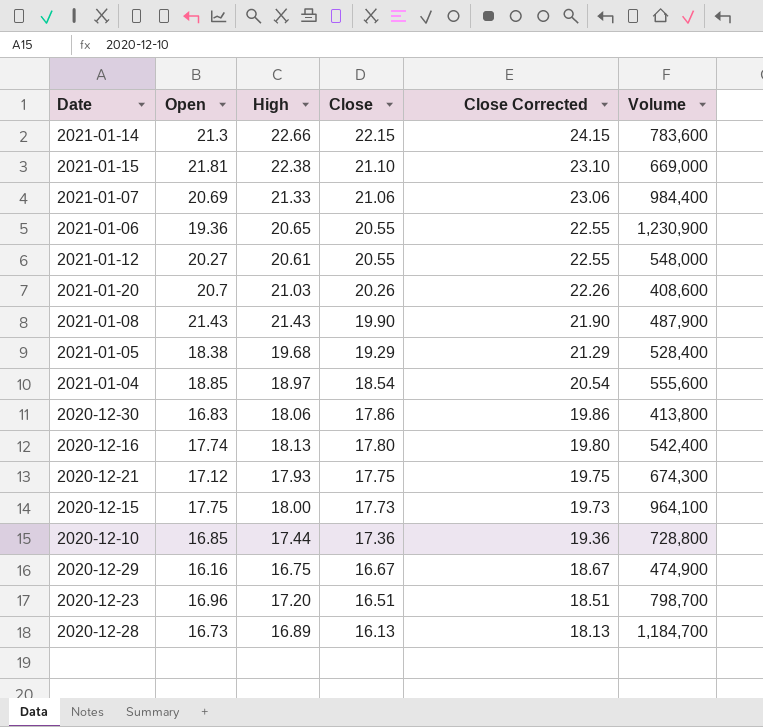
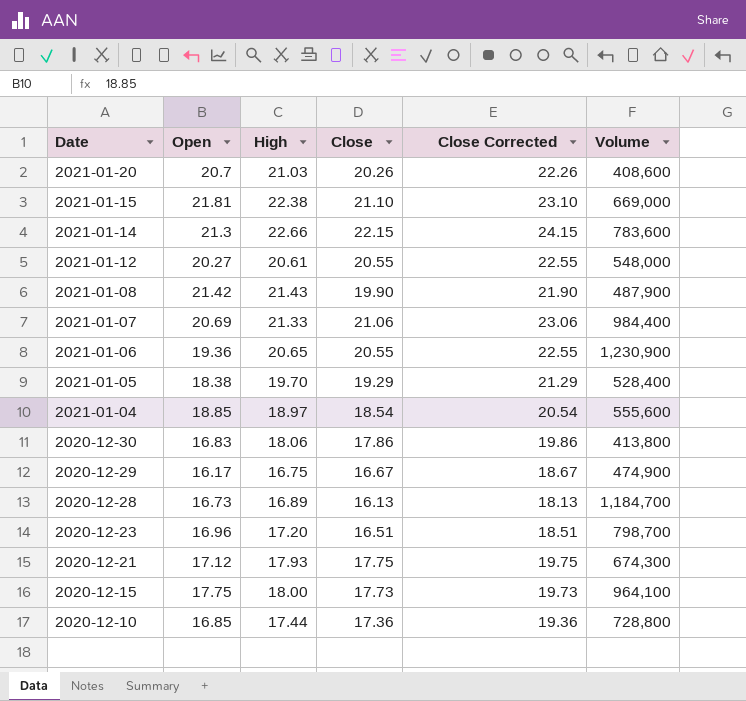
row order: Close descending -> Date descending
row 2020-12-16: 17.74 | 18.13 | 17.80 | 19.80 | 542,400 -> none
2021-01-08 | Open: 21.43 -> 21.42
2021-01-05 | High: 19.68 -> 19.70
2020-12-29 | Open: 16.16 -> 16.17

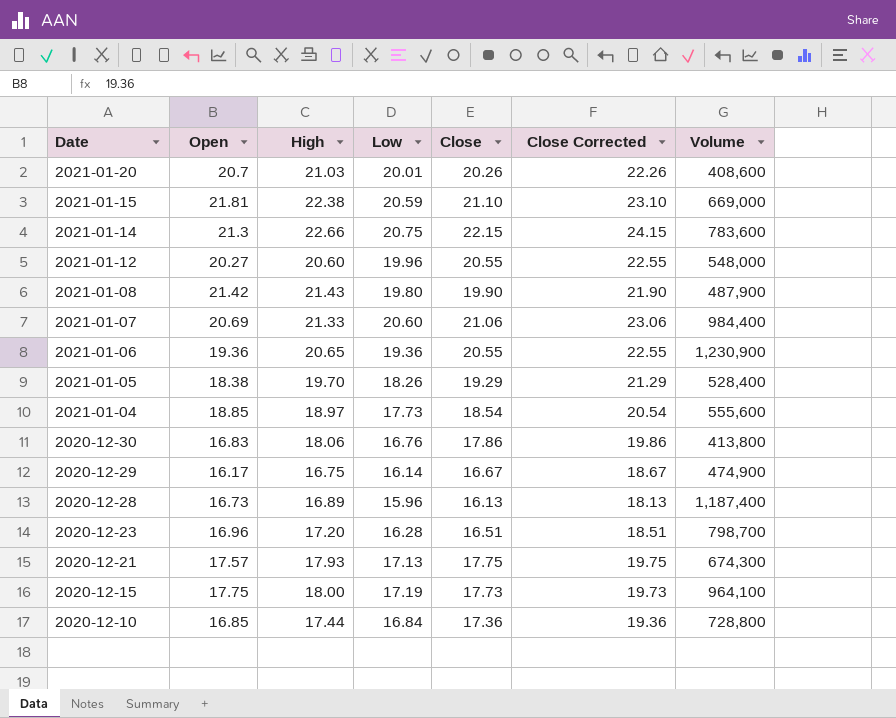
column Low | position: none -> 4
2021-01-12 | High: 20.61 -> 20.60
2020-12-28 | Volume: 1,184,700 -> 1,187,400
2020-12-21 | Open: 17.12 -> 17.57

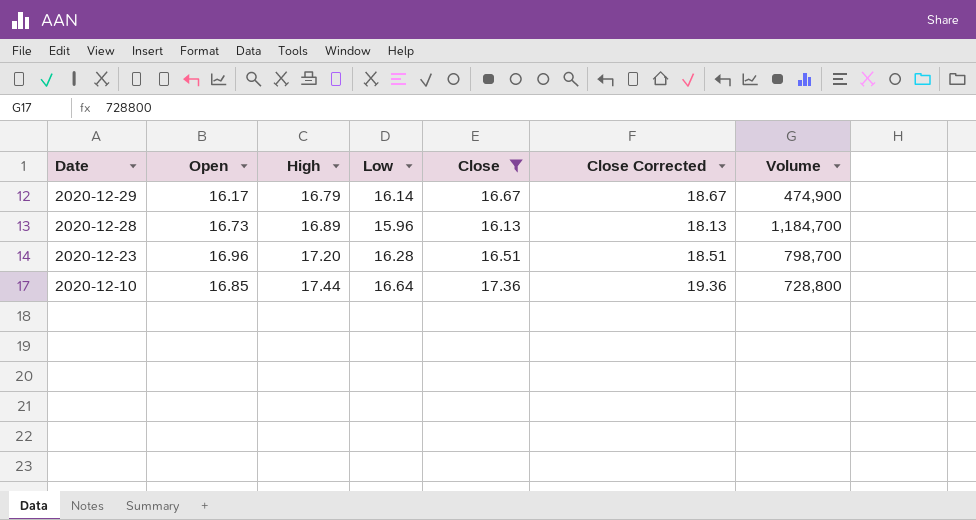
filter: none -> Close <= 17.36
2020-12-29 | High: 16.75 -> 16.79
2020-12-28 | Volume: 1,187,400 -> 1,184,700
2020-12-10 | Low: 16.84 -> 16.64

